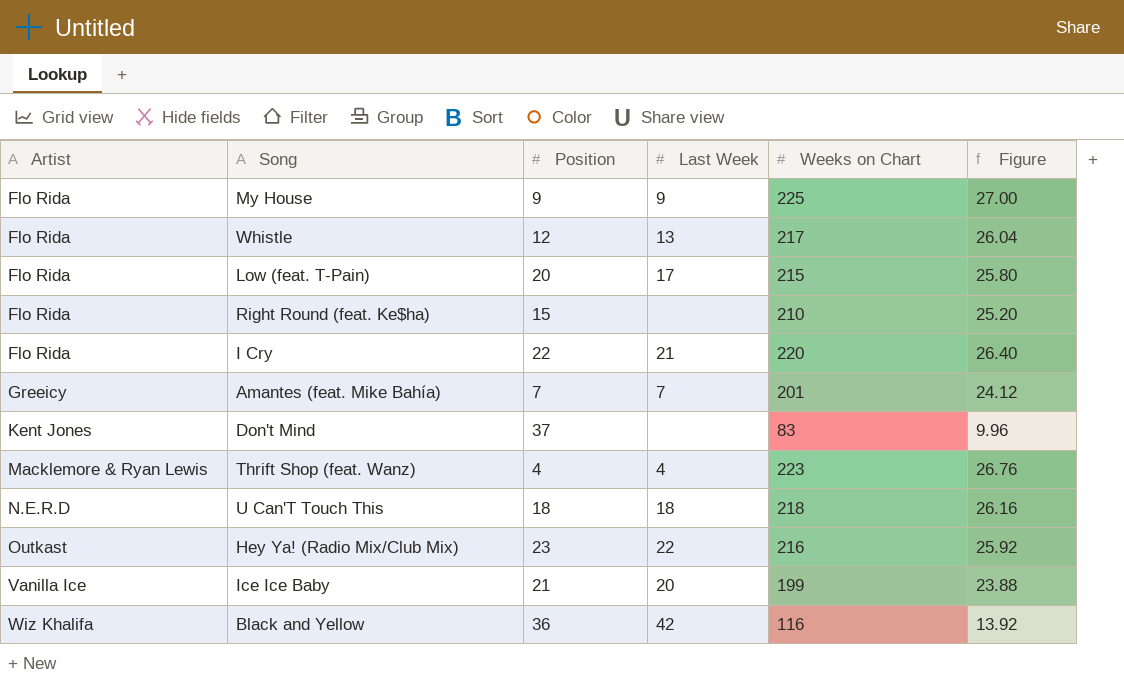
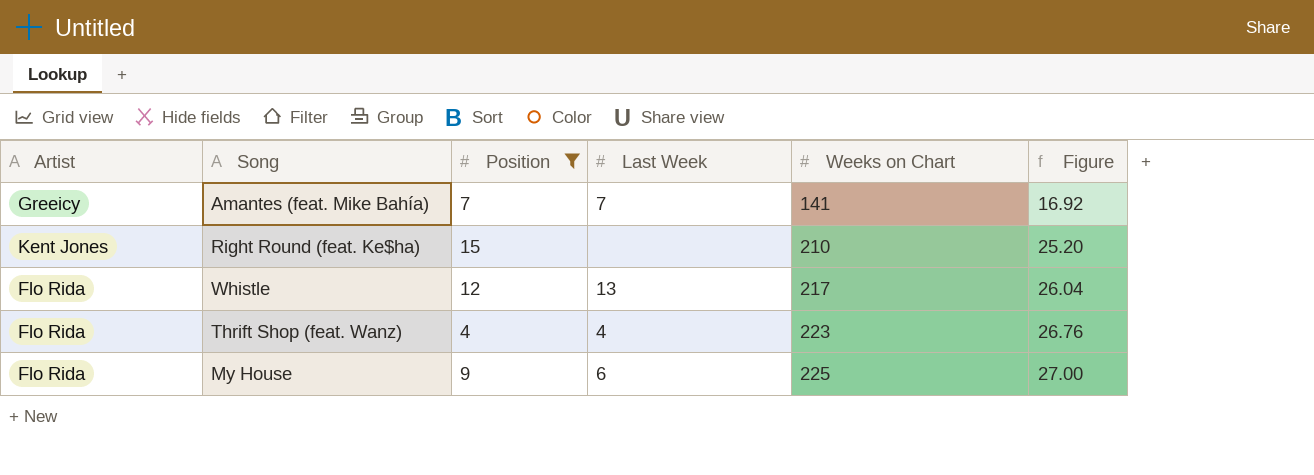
filter: none -> Position <= 15
row order: Artist ascending -> Weeks on Chart ascending
Amantes (feat. Mike Bahía) | Weeks on Chart: 201 -> 141
Amantes (feat. Mike Bahía) | Figure: 24.12 -> 16.92
Right Round (feat. Ke$ha) | Artist: Flo Rida -> Kent Jones
Thrift Shop (feat. Wanz) | Artist: Macklemore & Ryan Lewis -> Flo Rida
My House | Last Week: 9 -> 6

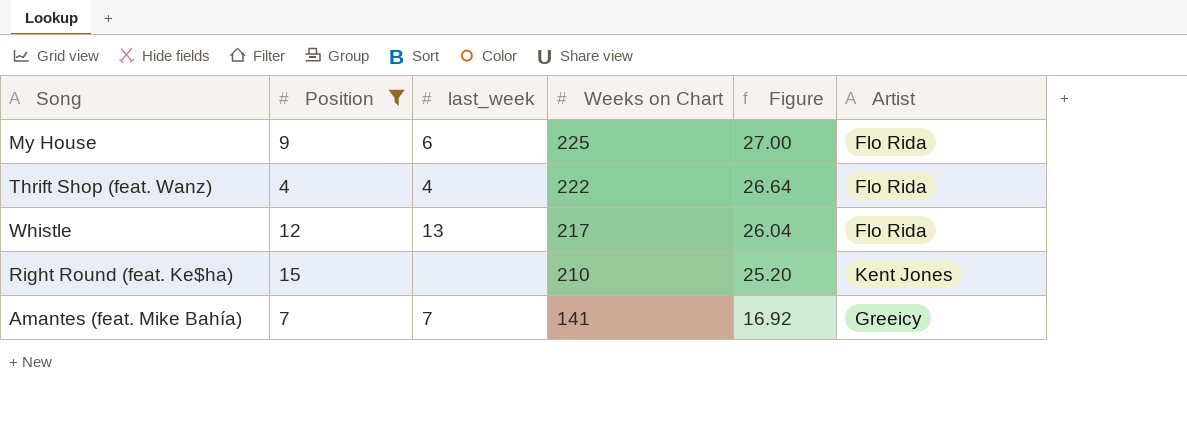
row order: Weeks on Chart ascending -> Weeks on Chart descending
column name: Last Week -> last_week
column Artist | position: 1 -> 6
Thrift Shop (feat. Wanz) | Weeks on Chart: 223 -> 222
Thrift Shop (feat. Wanz) | Figure: 26.76 -> 26.64

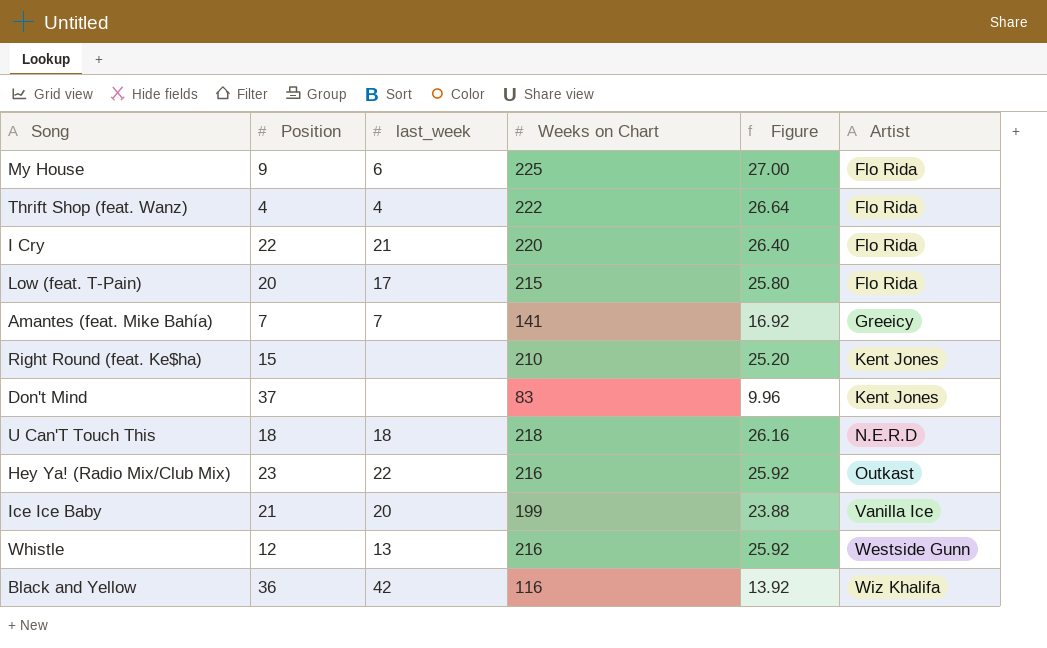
filter: Position <= 15 -> none
row order: Weeks on Chart descending -> Artist ascending
Whistle | Weeks on Chart: 217 -> 216
Whistle | Figure: 26.04 -> 25.92
Whistle | Artist: Flo Rida -> Westside Gunn

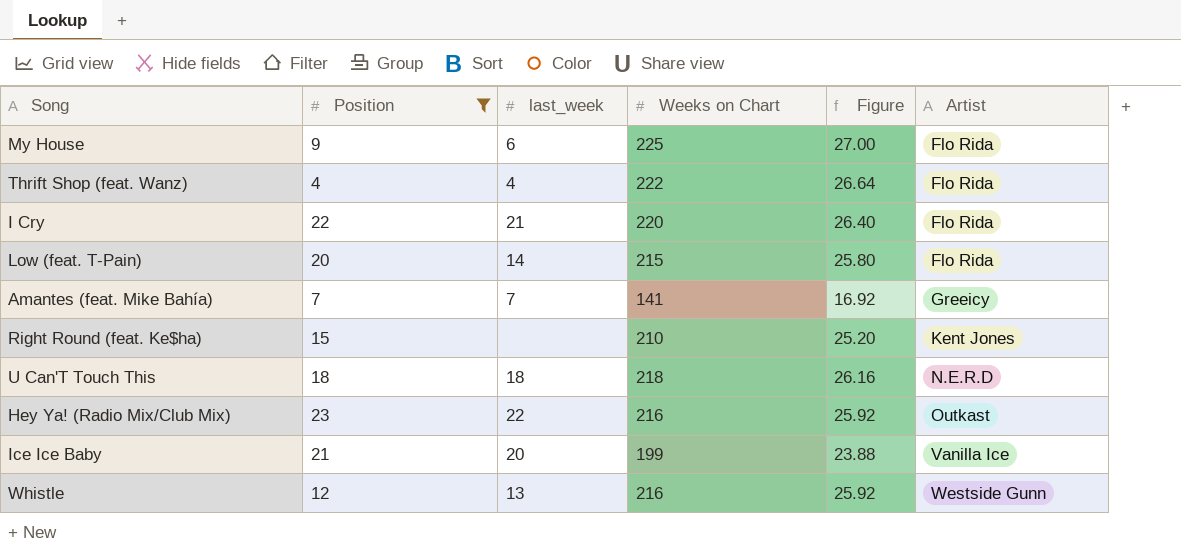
filter: none -> Position <= 23
Low (feat. T-Pain) | last_week: 17 -> 14

